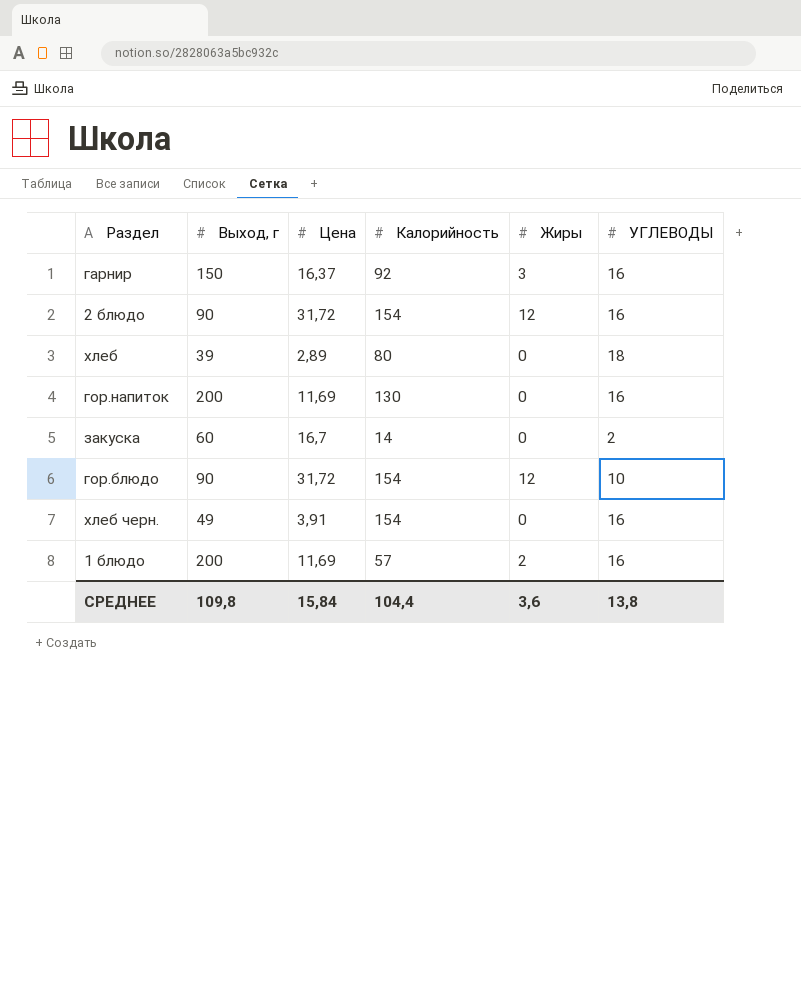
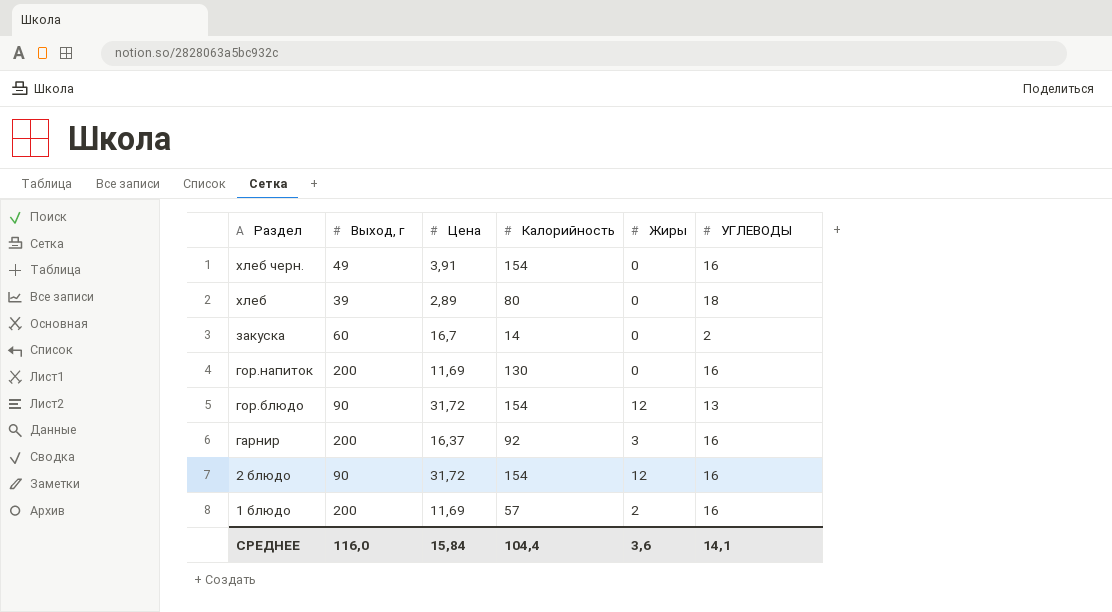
row order: none -> Раздел descending
гор.блюдо | УГЛЕВОДЫ: 10 -> 13
гарнир | Выход, г: 150 -> 200
СРЕДНЕЕ | Выход, г: 109,8 -> 116,0
СРЕДНЕЕ | УГЛЕВОДЫ: 13,8 -> 14,1

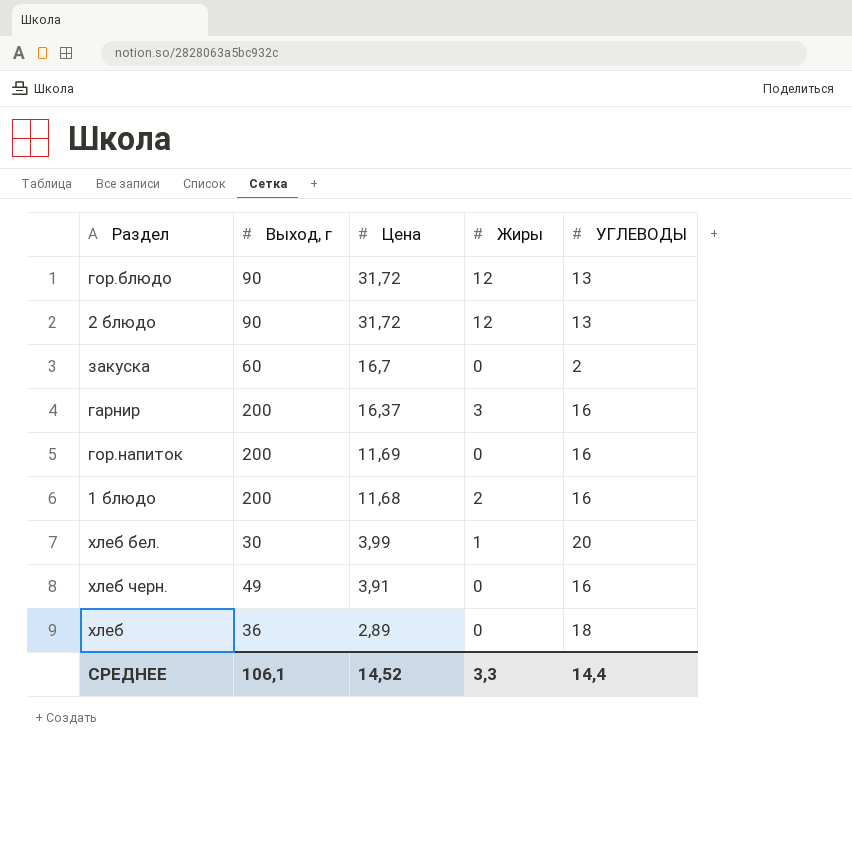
row order: Раздел descending -> Цена descending
column Калорийность | position: 4 -> none
2 блюдо | УГЛЕВОДЫ: 16 -> 13
1 блюдо | Цена: 11,69 -> 11,68
row хлеб бел.: none -> 30 | 3,99 | 1 | 20
хлеб | Выход, г: 39 -> 36
СРЕДНЕЕ | Выход, г: 116,0 -> 106,1
СРЕДНЕЕ | Цена: 15,84 -> 14,52
СРЕДНЕЕ | Жиры: 3,6 -> 3,3
СРЕДНЕЕ | УГЛЕВОДЫ: 14,1 -> 14,4

